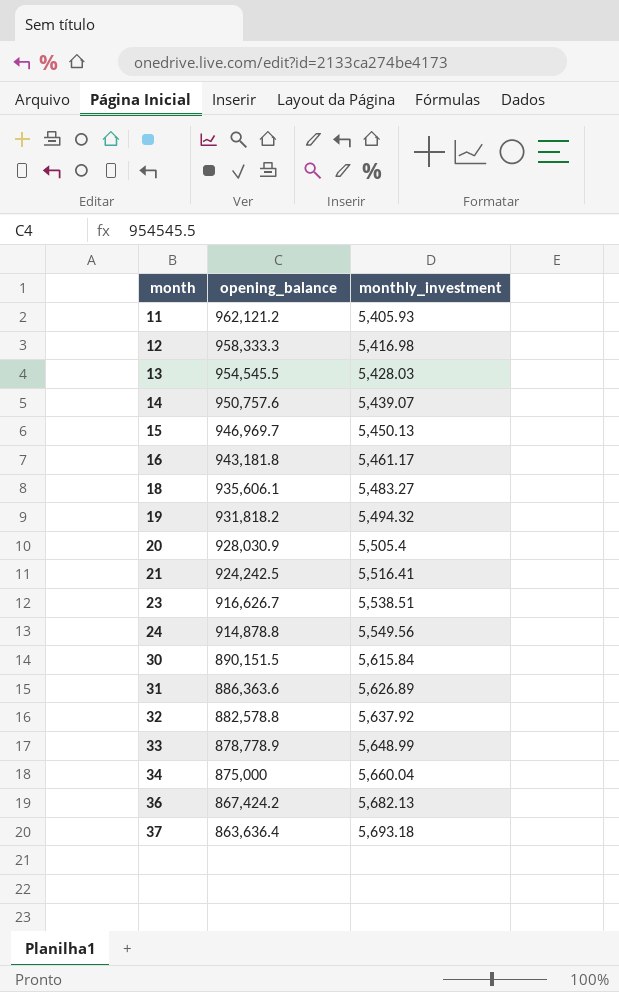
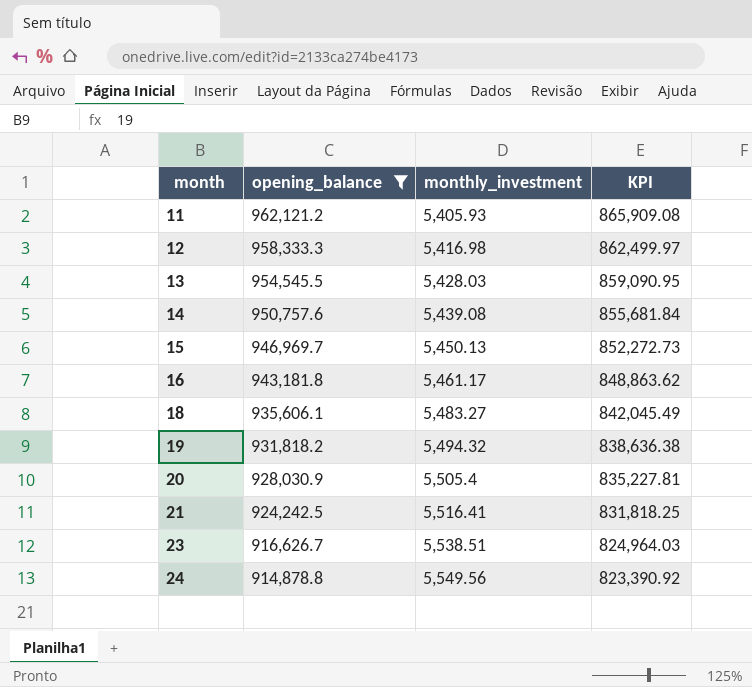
filter: none -> opening_balance >= 914,878.8
column KPI | formula: none -> [opening_balance] * 0.9
14 | monthly_investment: 5,439.07 -> 5,439.08

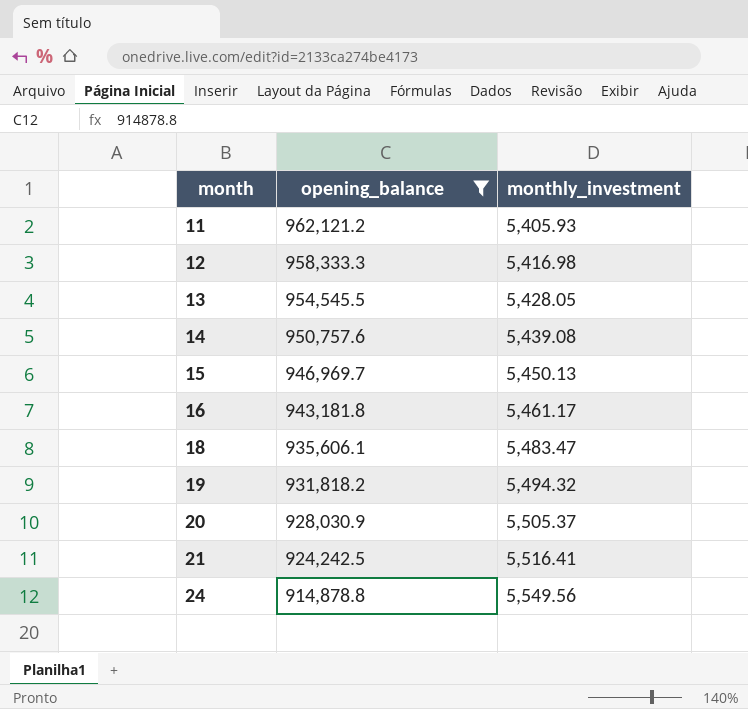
column KPI | formula: [opening_balance] * 0.9 -> none
row 23: 916,626.7 | 5,538.51 | 824,964.03 -> none
13 | monthly_investment: 5,428.03 -> 5,428.05
18 | monthly_investment: 5,483.27 -> 5,483.47
20 | monthly_investment: 5,505.4 -> 5,505.37

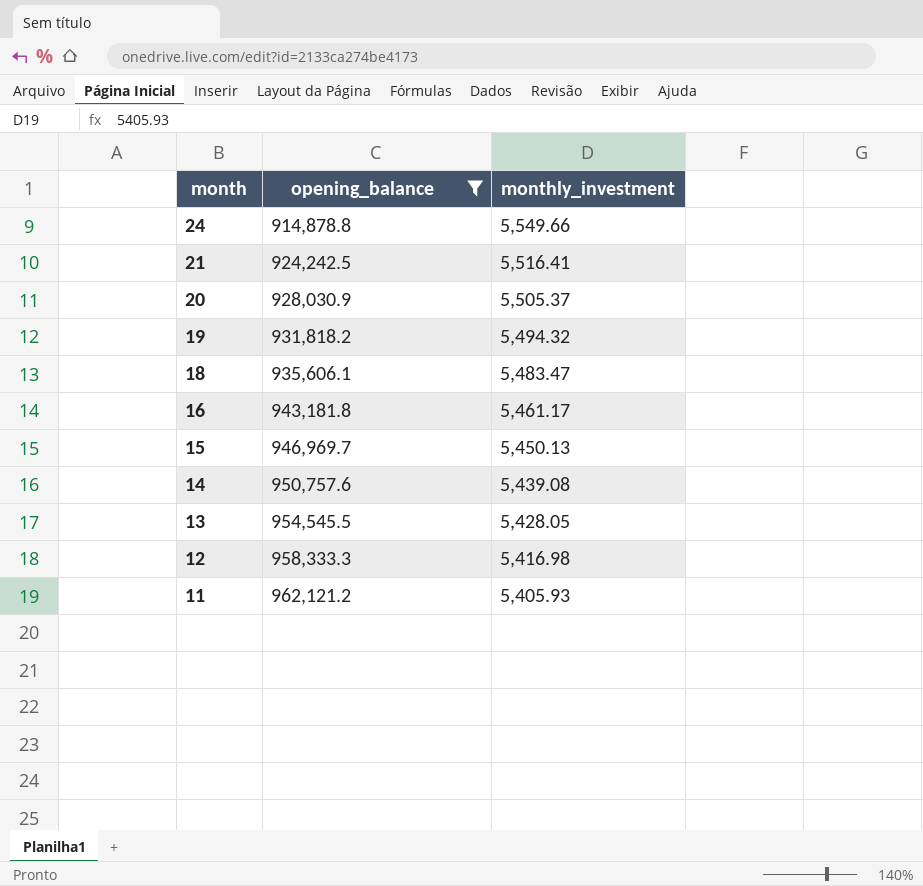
row order: month ascending -> month descending
24 | monthly_investment: 5,549.56 -> 5,549.66

